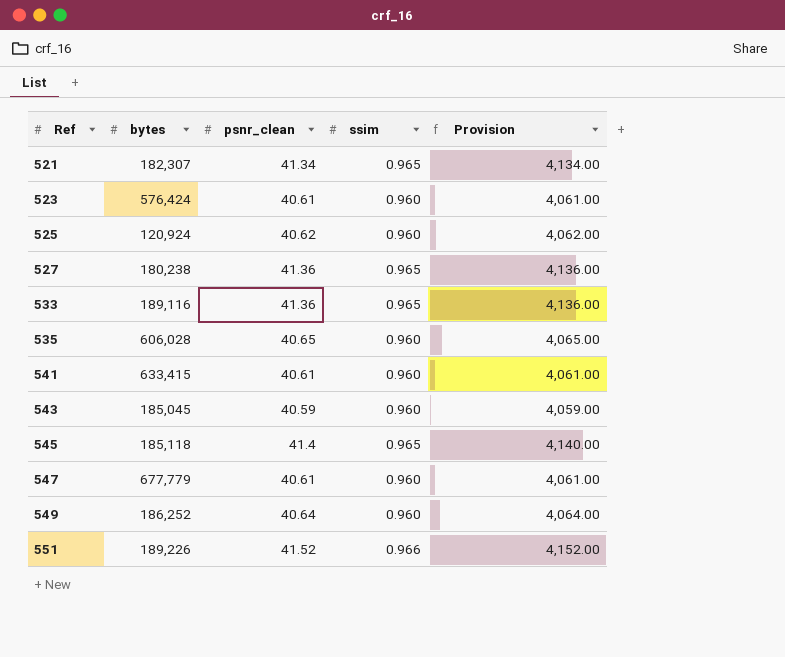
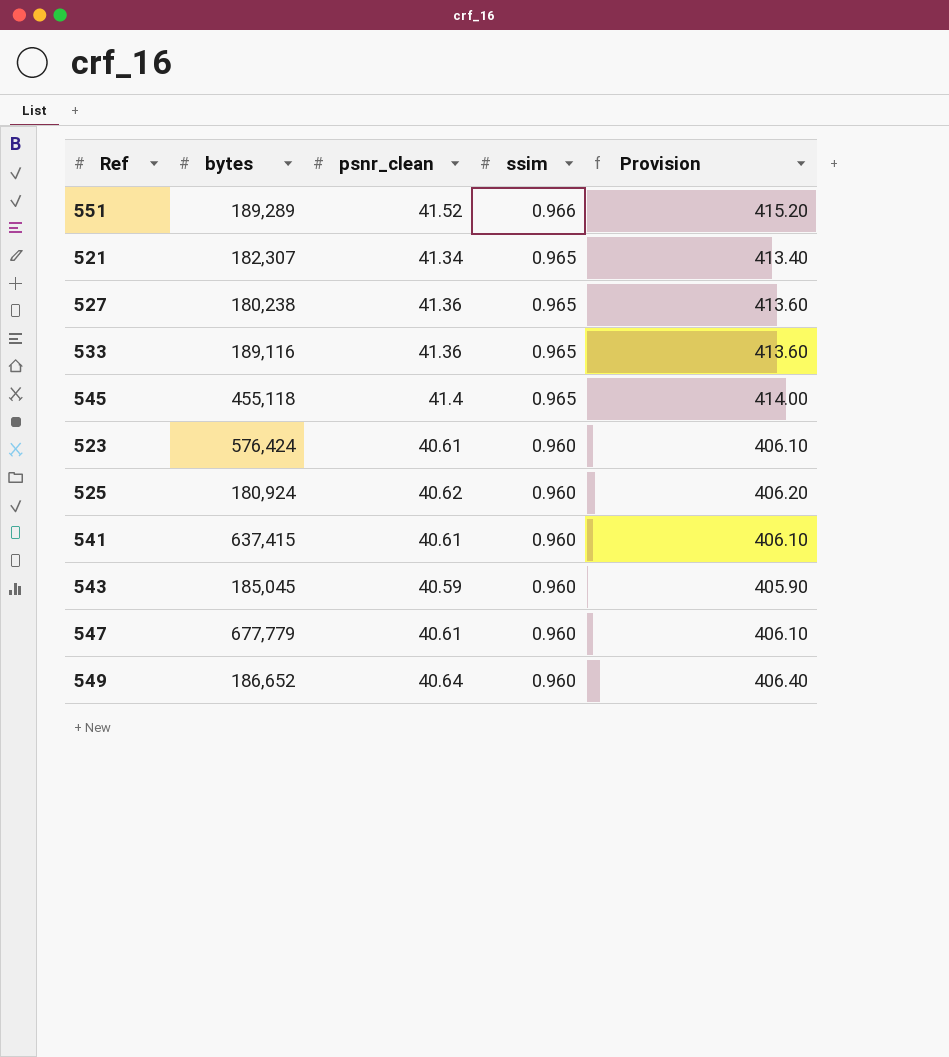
row order: Ref ascending -> ssim descending
column Provision | formula: [psnr_clean] * 100 -> [psnr_clean] * 10
row 535: 606,028 | 40.65 | 0.960 | 4,065.00 -> none
551 | bytes: 189,226 -> 189,289
545 | bytes: 185,118 -> 455,118
525 | bytes: 120,924 -> 180,924
541 | bytes: 633,415 -> 637,415
549 | bytes: 186,252 -> 186,652

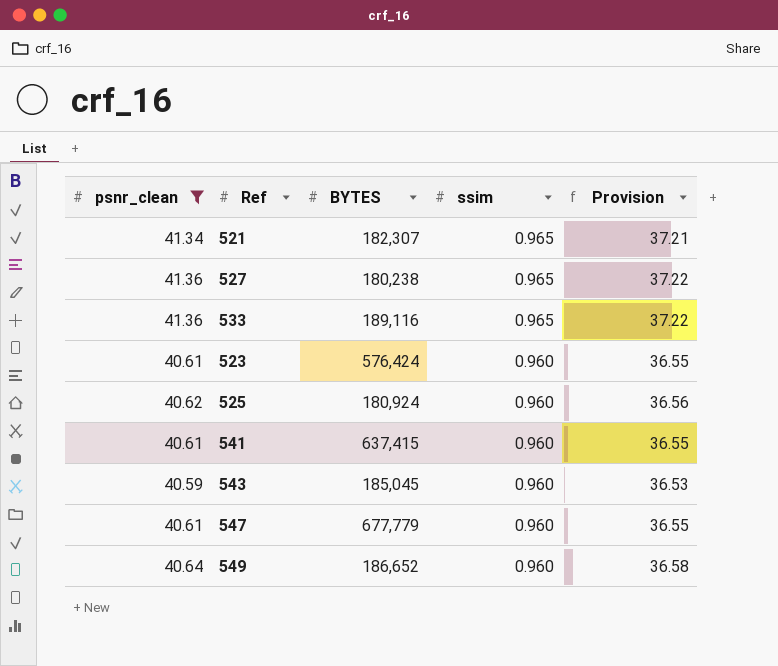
filter: none -> psnr_clean <= 41.36
column psnr_clean | position: 3 -> 1
column name: bytes -> BYTES
column Provision | formula: [psnr_clean] * 10 -> [psnr_clean] * 0.9

